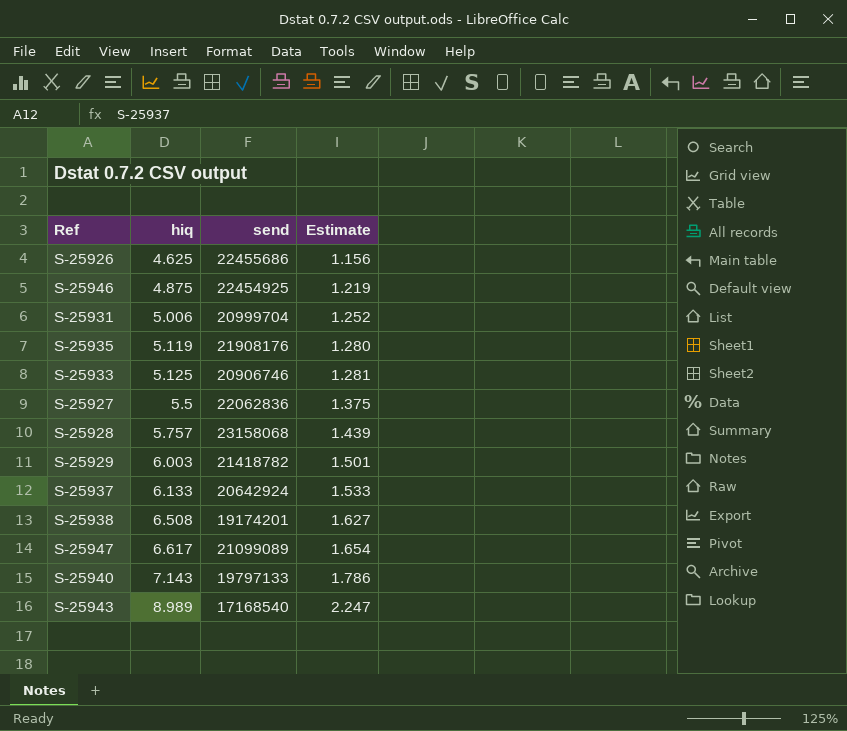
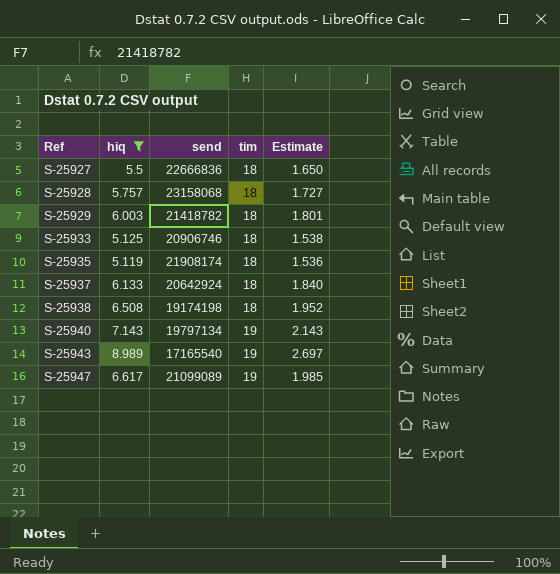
filter: none -> hiq >= 5.119
row order: hiq ascending -> Ref ascending
column tim | position: none -> 4
column Estimate | formula: [hiq] * 0.25 -> [hiq] * 0.3
S-25927 | send: 22062836 -> 22666836
S-25935 | send: 21908176 -> 21908174
S-25938 | send: 19174201 -> 19174198
S-25940 | send: 19797133 -> 19797134
S-25943 | send: 17168540 -> 17165540

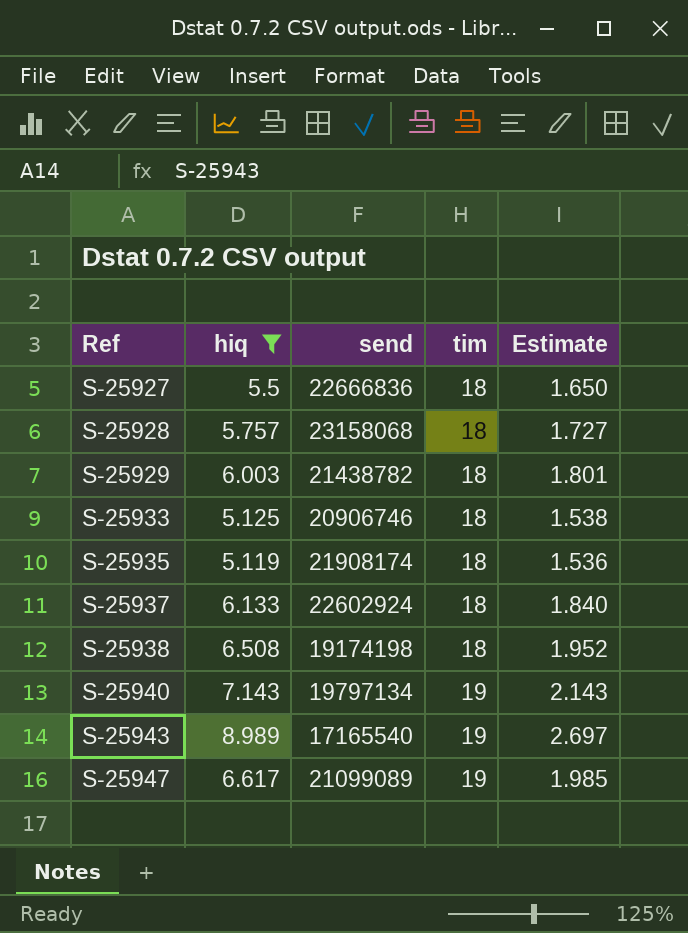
S-25929 | send: 21418782 -> 21438782
S-25937 | send: 20642924 -> 22602924

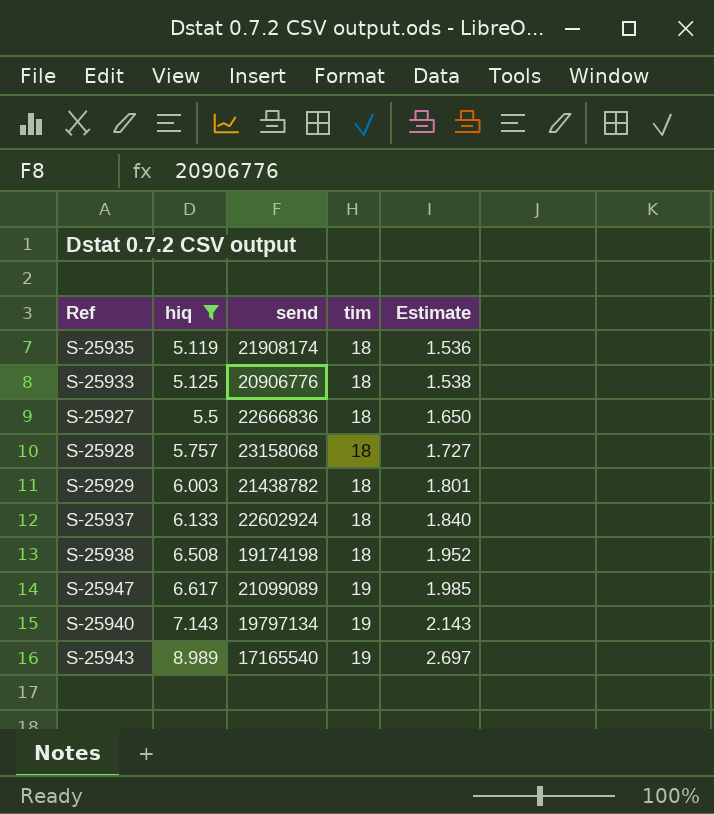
row order: Ref ascending -> hiq ascending
S-25933 | send: 20906746 -> 20906776

